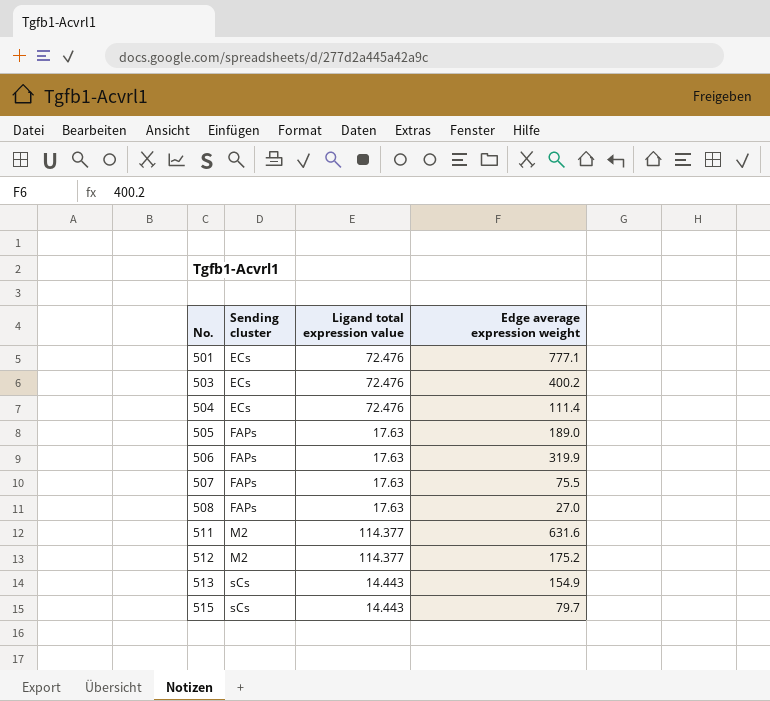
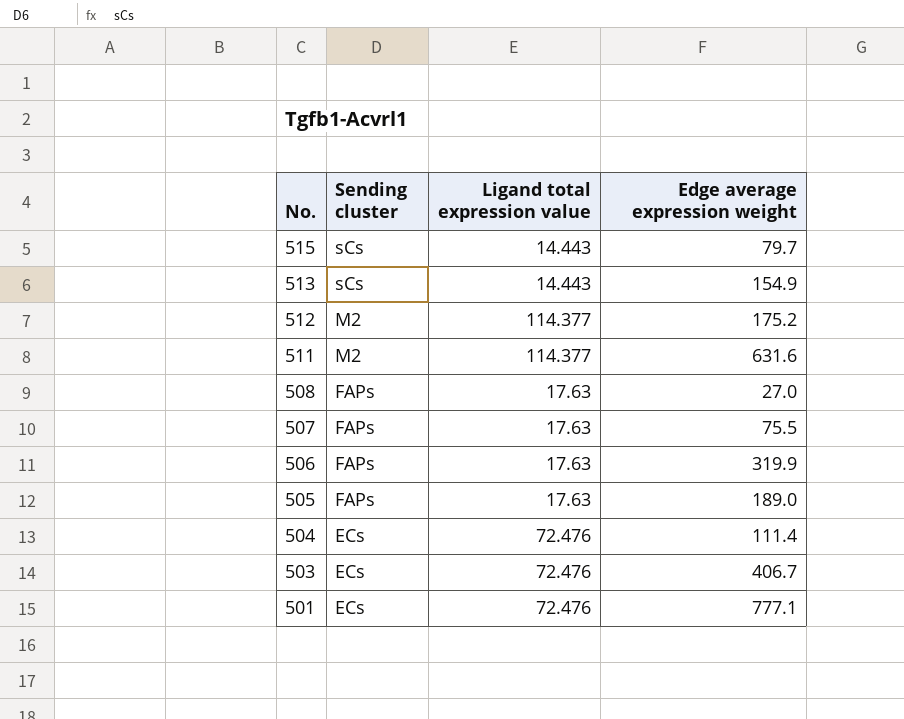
row order: No. ascending -> No. descending
503 | Edge average expression weight: 400.2 -> 406.7

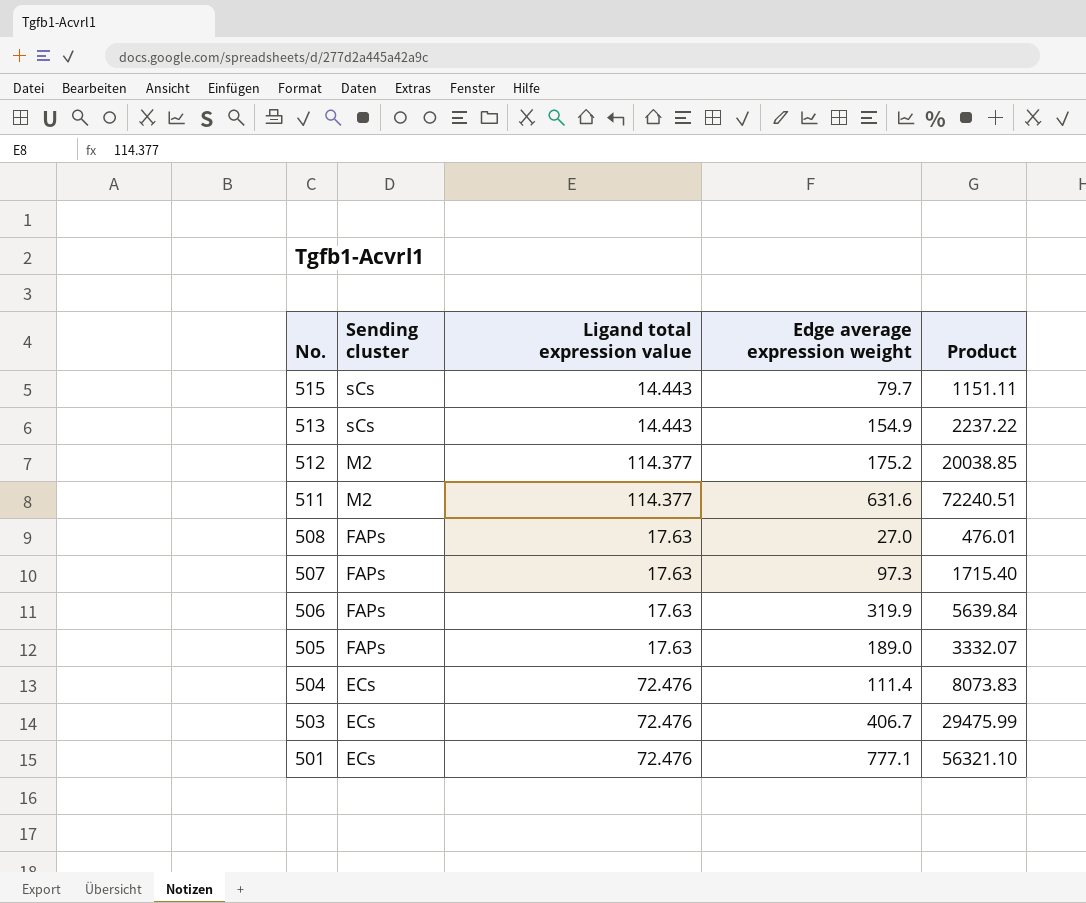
column Product | formula: none -> [Ligand total expression value] * [Edge average expression weight]
507 | Edge average expression weight: 75.5 -> 97.3

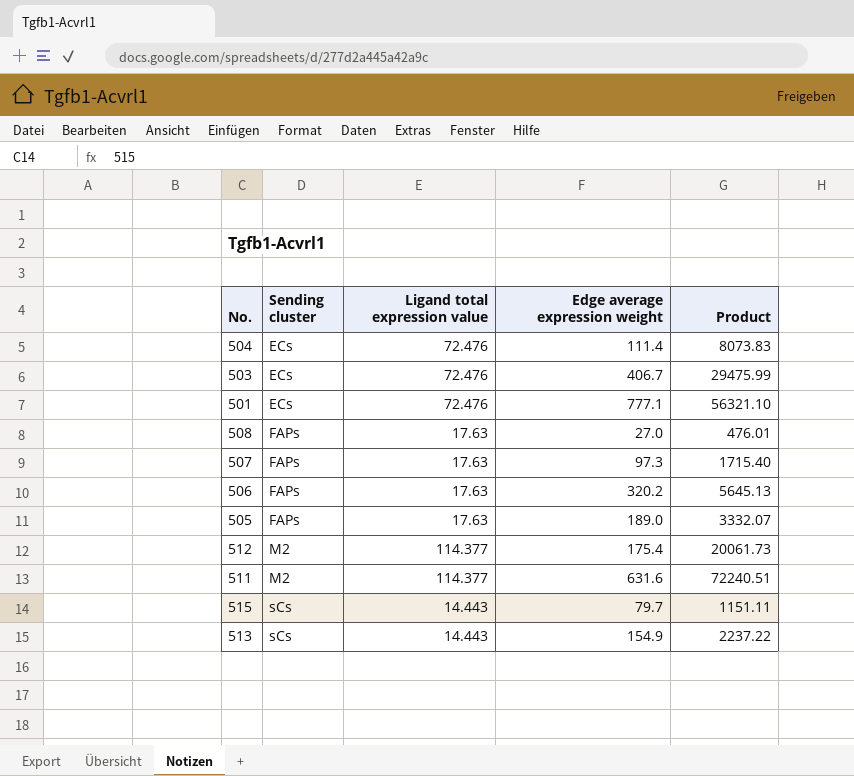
row order: No. descending -> Sending cluster ascending
506 | Edge average expression weight: 319.9 -> 320.2
506 | Product: 5639.84 -> 5645.13
512 | Edge average expression weight: 175.2 -> 175.4
512 | Product: 20038.85 -> 20061.73

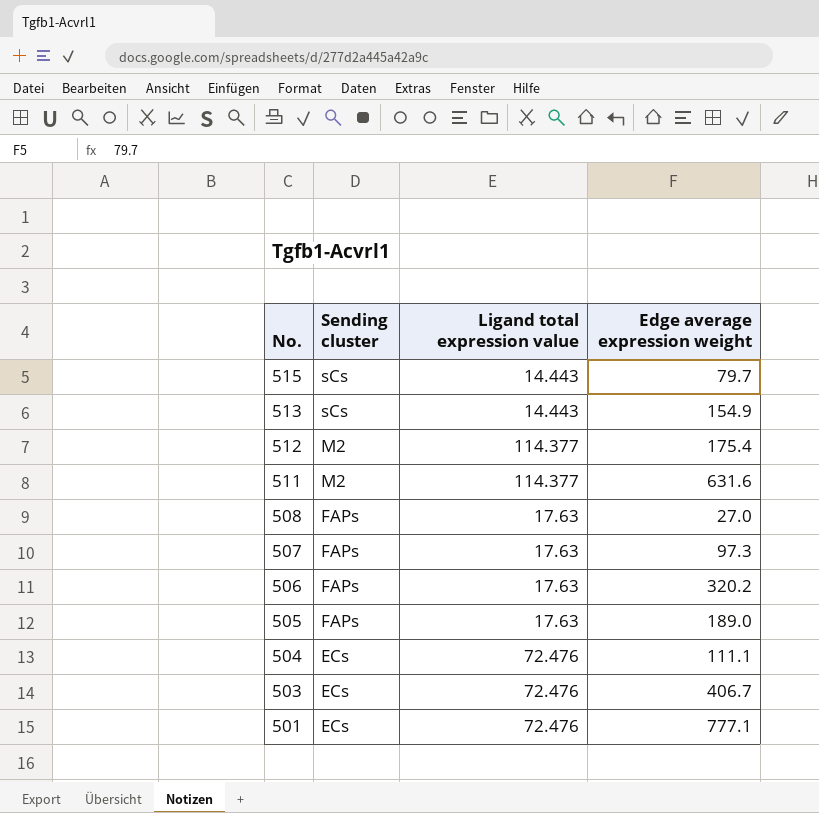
row order: Sending cluster ascending -> No. descending
column Product | formula: [Ligand total expression value] * [Edge average expression weight] -> none
504 | Edge average expression weight: 111.4 -> 111.1

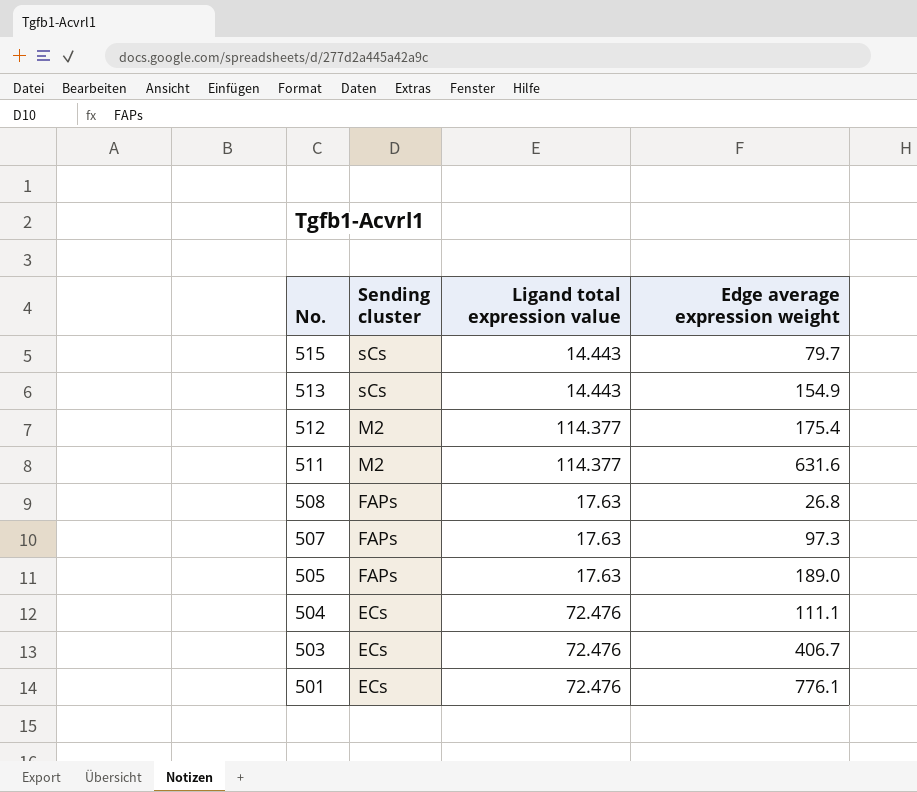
row 506: FAPs | 17.63 | 320.2 -> none
508 | Edge average expression weight: 27.0 -> 26.8
501 | Edge average expression weight: 777.1 -> 776.1

